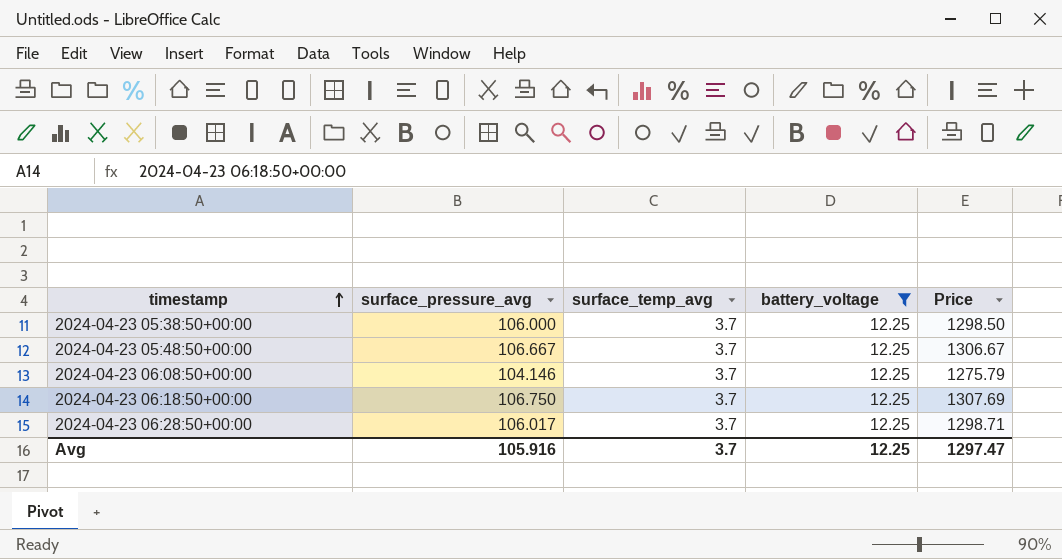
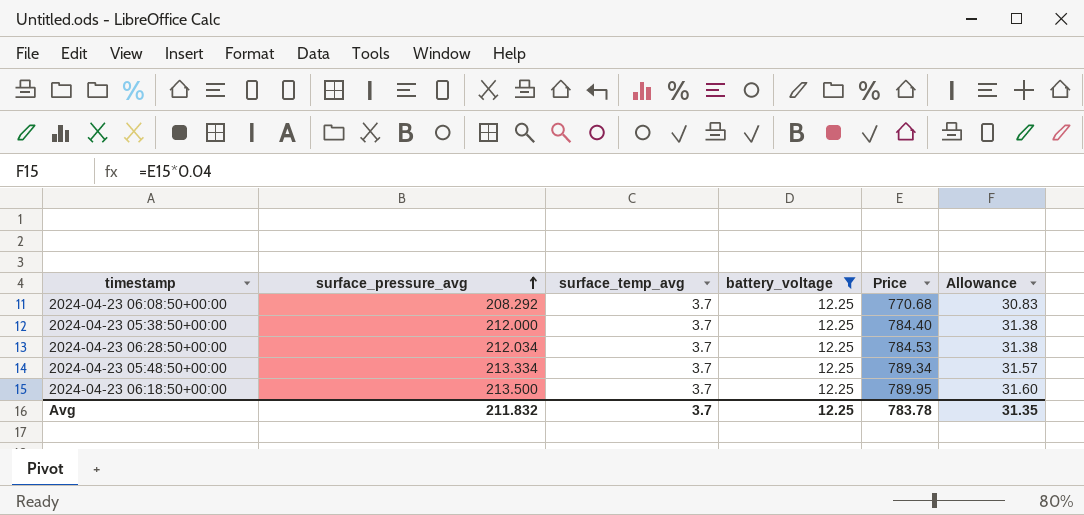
row order: timestamp ascending -> surface_pressure_avg ascending
column Price | formula: [surface_pressure_avg] * [battery_voltage] -> [surface_pressure_avg] * [surface_temp_avg]
column Allowance | formula: none -> [Price] * 0.04
2024-04-23 06:08:50+00:00 | surface_pressure_avg: 104.146 -> 208.292
2024-04-23 05:38:50+00:00 | surface_pressure_avg: 106.000 -> 212.000
2024-04-23 06:28:50+00:00 | surface_pressure_avg: 106.017 -> 212.034
2024-04-23 05:48:50+00:00 | surface_pressure_avg: 106.667 -> 213.334
2024-04-23 06:18:50+00:00 | surface_pressure_avg: 106.750 -> 213.500
Avg | surface_pressure_avg: 105.916 -> 211.832
Avg | Price: 1297.47 -> 783.78

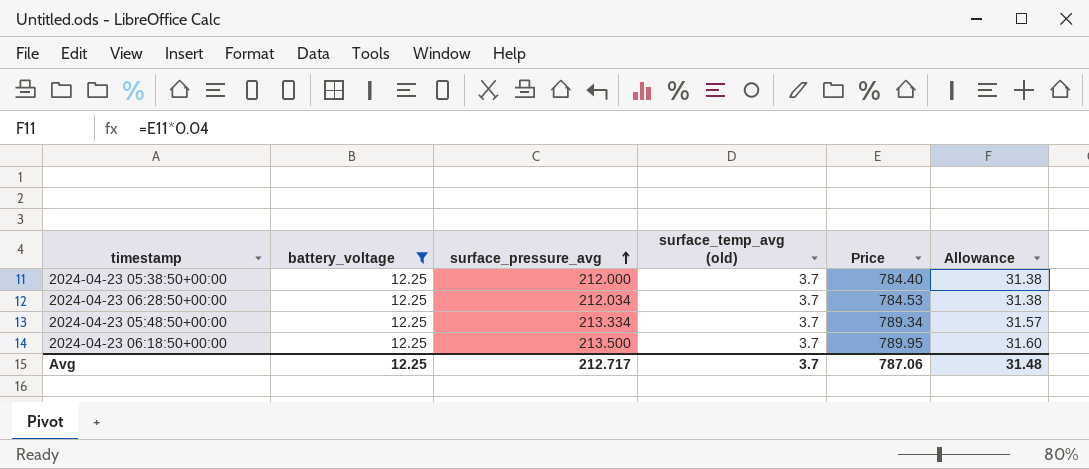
column battery_voltage | position: 4 -> 2
column name: surface_temp_avg -> surface_temp_avg (old)
row 2024-04-23 06:08:50+00:00: 208.292 | 3.7 | 12.25 | 770.68 | 30.83 -> none
Avg | surface_pressure_avg: 211.832 -> 212.717
Avg | Price: 783.78 -> 787.06
Avg | Allowance: 31.35 -> 31.48

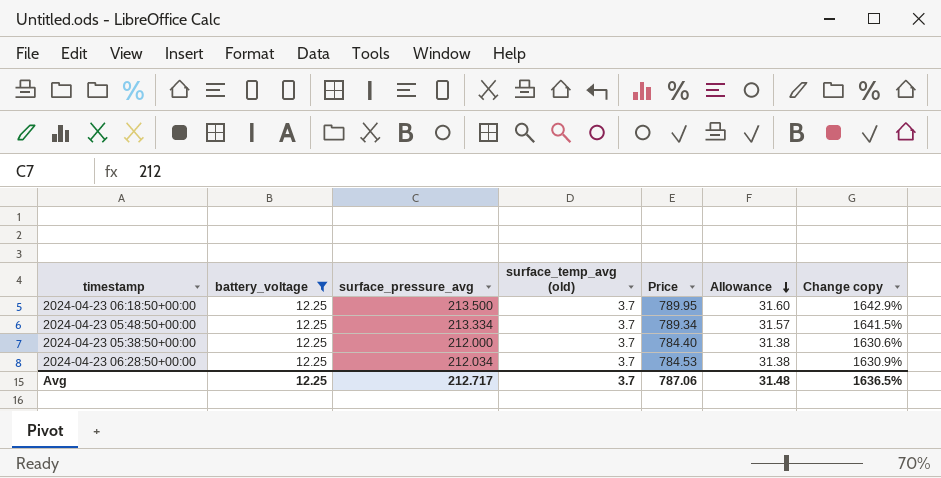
row order: surface_pressure_avg ascending -> Allowance descending
column Change copy | formula: none -> ([surface_pressure_avg] - [battery_voltage]) / [battery_voltage]

